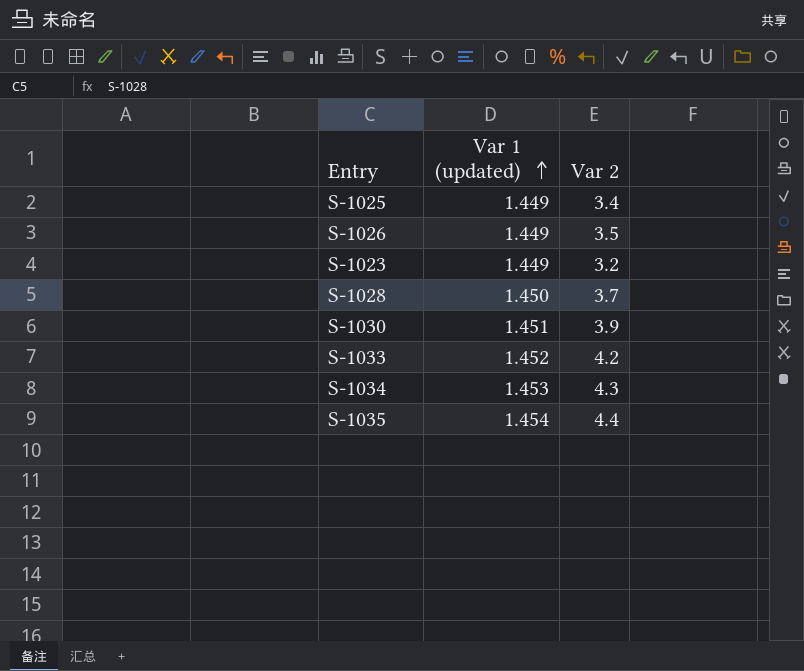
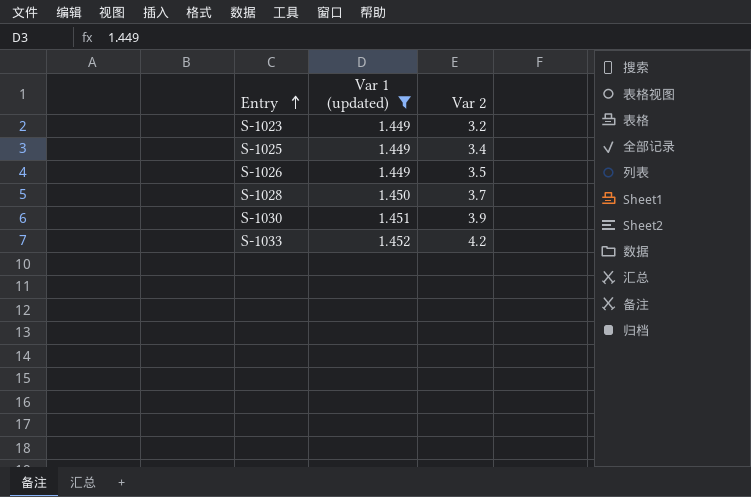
filter: none -> Var 1 (updated) <= 1.452
row order: Var 1 (updated) ascending -> Entry ascending

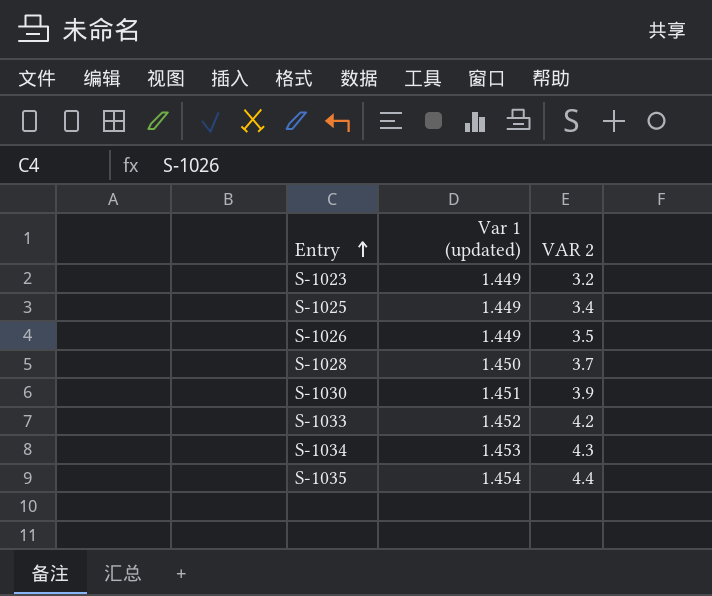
filter: Var 1 (updated) <= 1.452 -> none
column name: Var 2 -> VAR 2

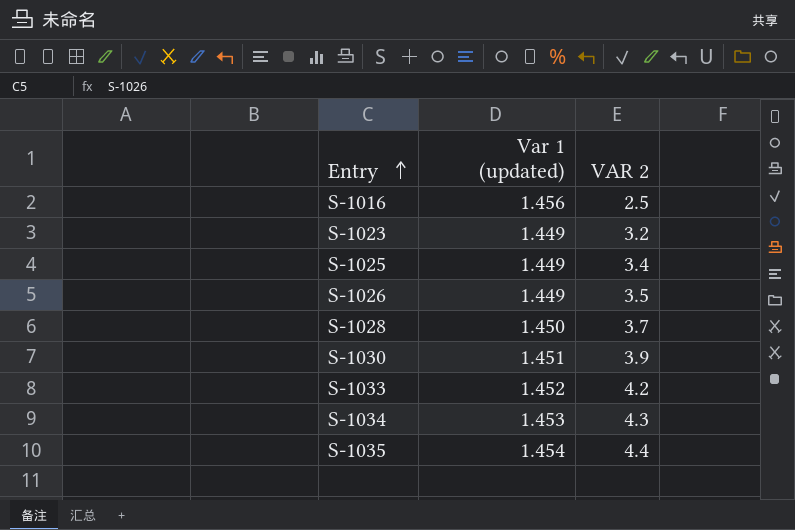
row S-1016: none -> 1.456 | 2.5

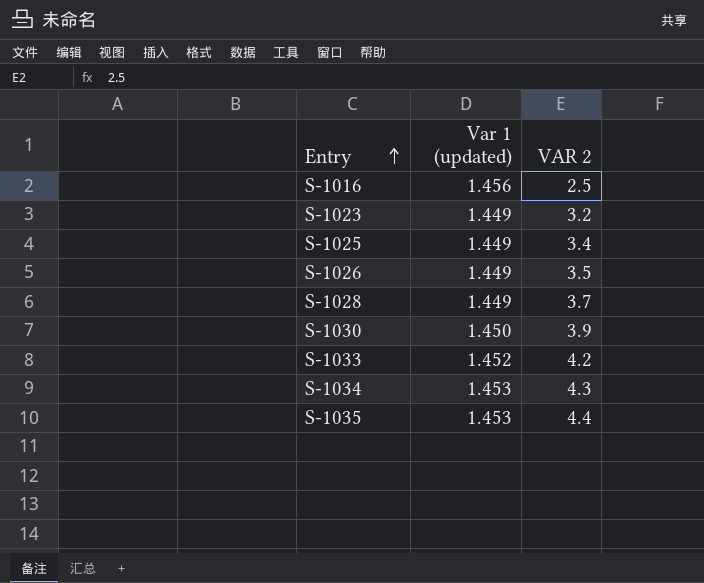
S-1028 | Var 1 (updated): 1.450 -> 1.449
S-1030 | Var 1 (updated): 1.451 -> 1.450
S-1035 | Var 1 (updated): 1.454 -> 1.453

